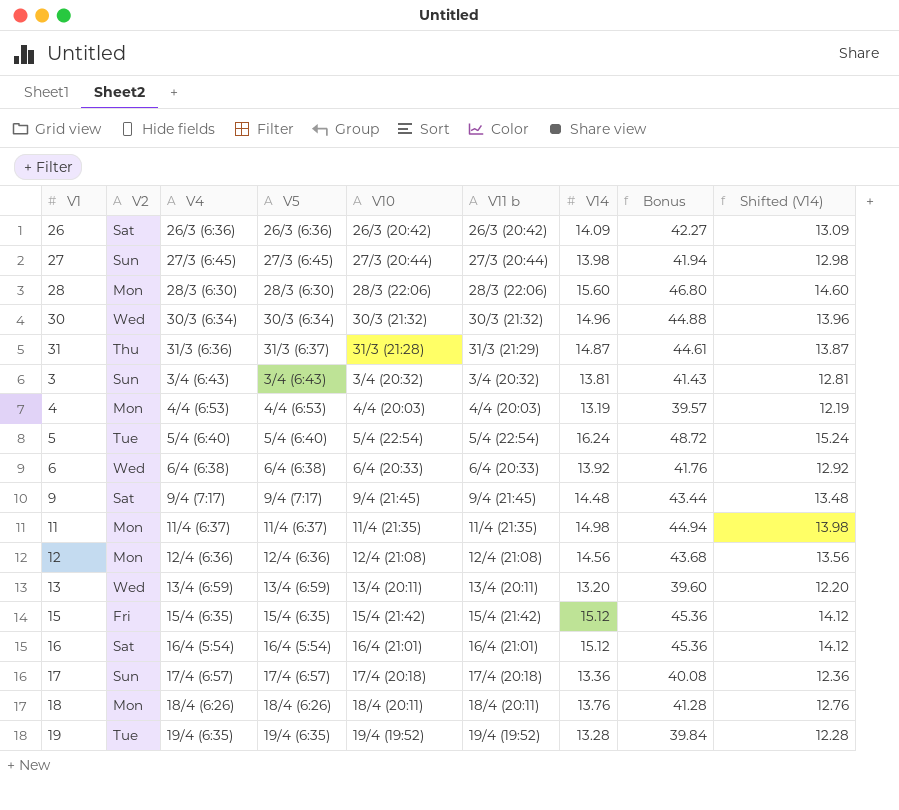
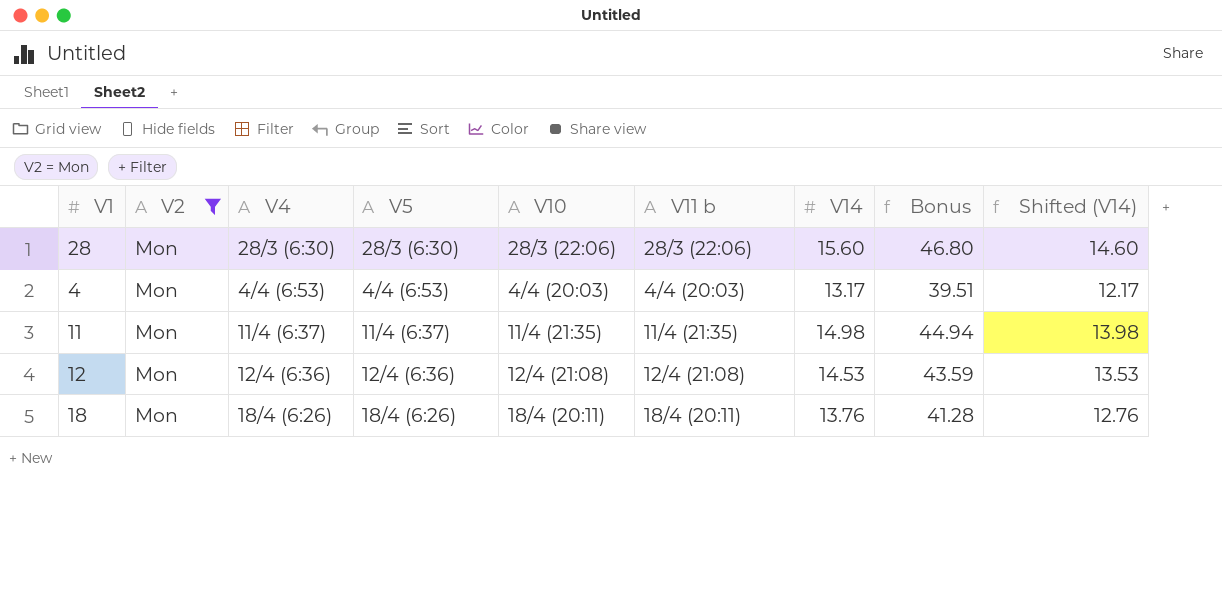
filter: none -> V2 = Mon
4 | V14: 13.19 -> 13.17
4 | Bonus: 39.57 -> 39.51
4 | Shifted (V14): 12.19 -> 12.17
12 | V14: 14.56 -> 14.53
12 | Bonus: 43.68 -> 43.59
12 | Shifted (V14): 13.56 -> 13.53

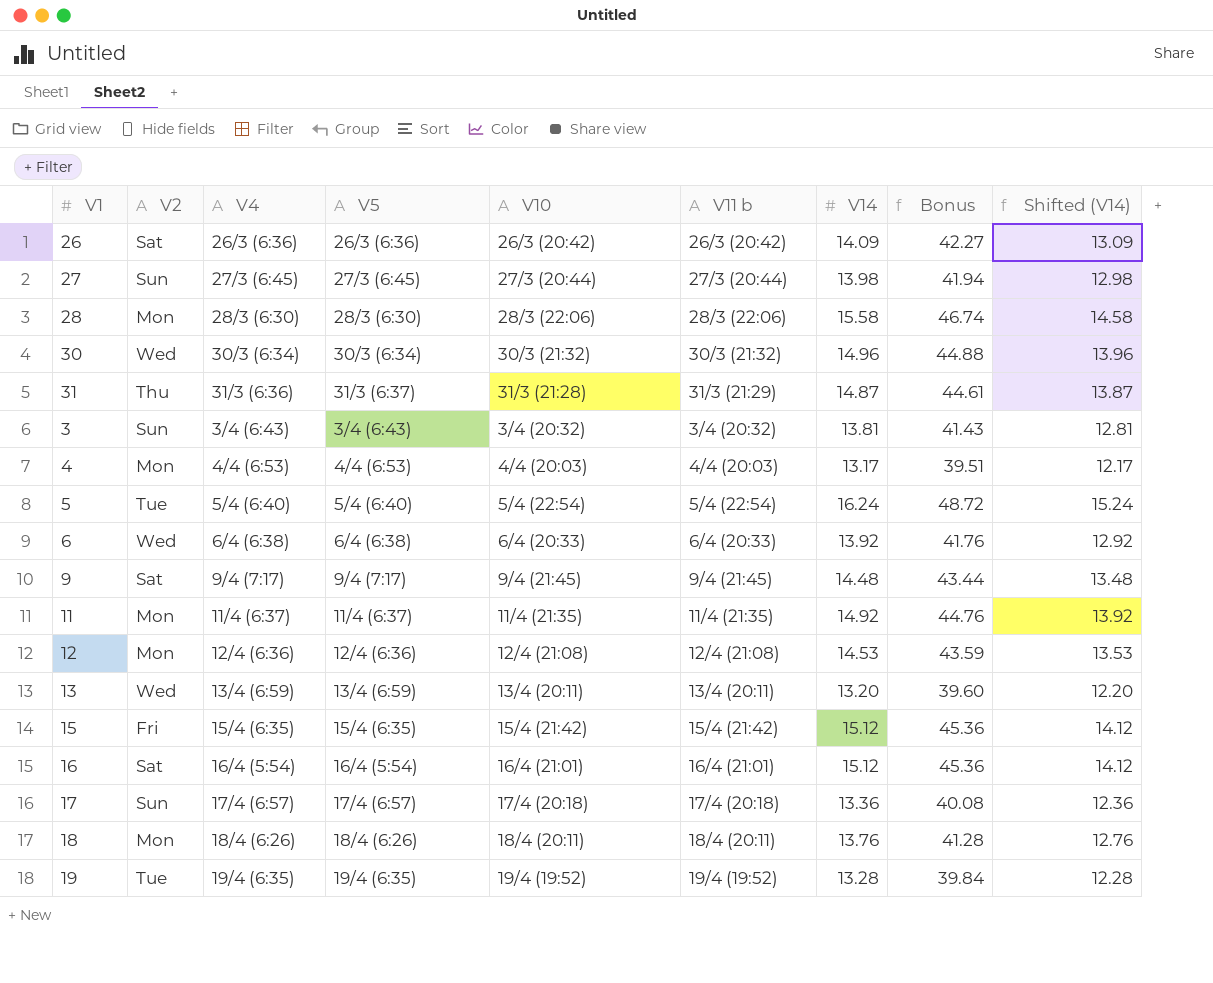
filter: V2 = Mon -> none
28 | V14: 15.60 -> 15.58
28 | Bonus: 46.80 -> 46.74
28 | Shifted (V14): 14.60 -> 14.58
11 | V14: 14.98 -> 14.92
11 | Bonus: 44.94 -> 44.76
11 | Shifted (V14): 13.98 -> 13.92

